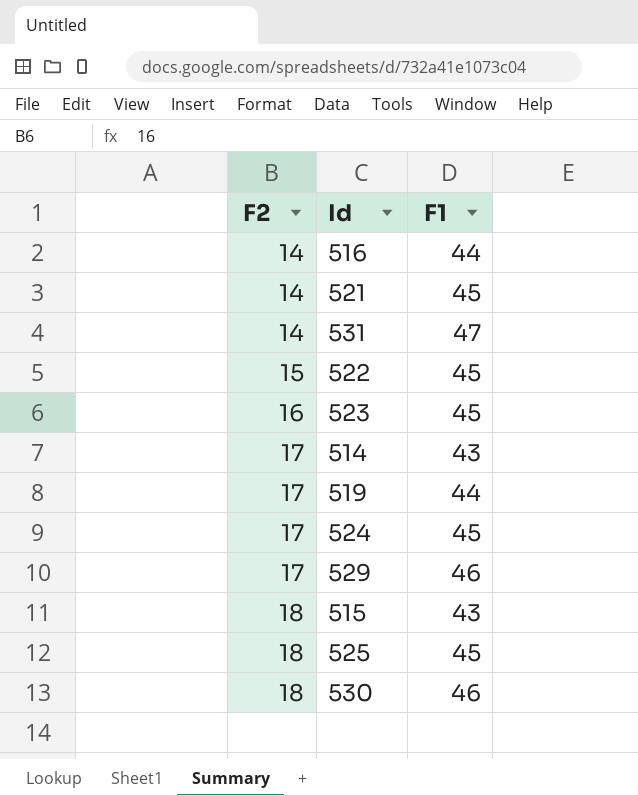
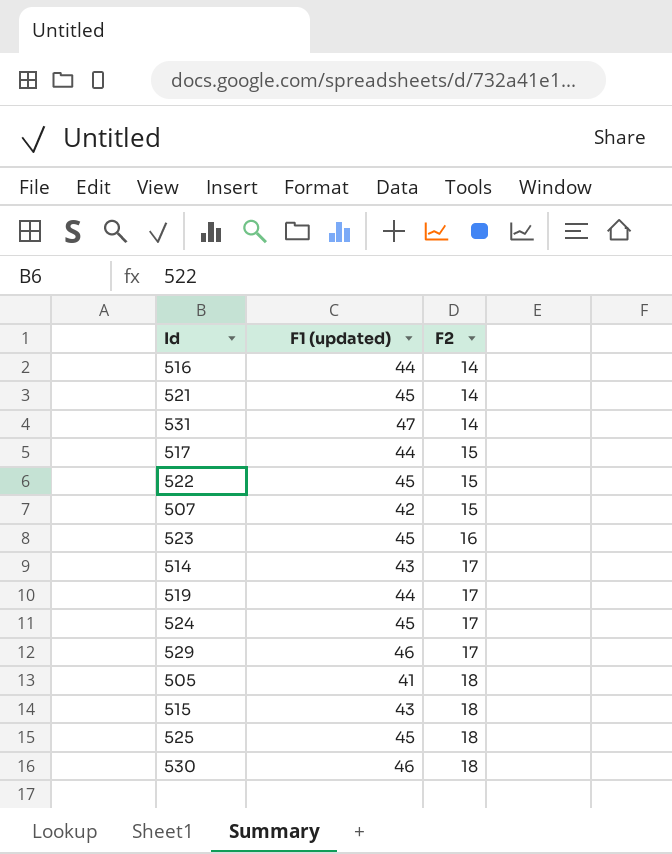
column name: F1 -> F1 (updated)
column F2 | position: 1 -> 3
row 517: none -> 44 | 15
row 507: none -> 42 | 15
row 505: none -> 41 | 18

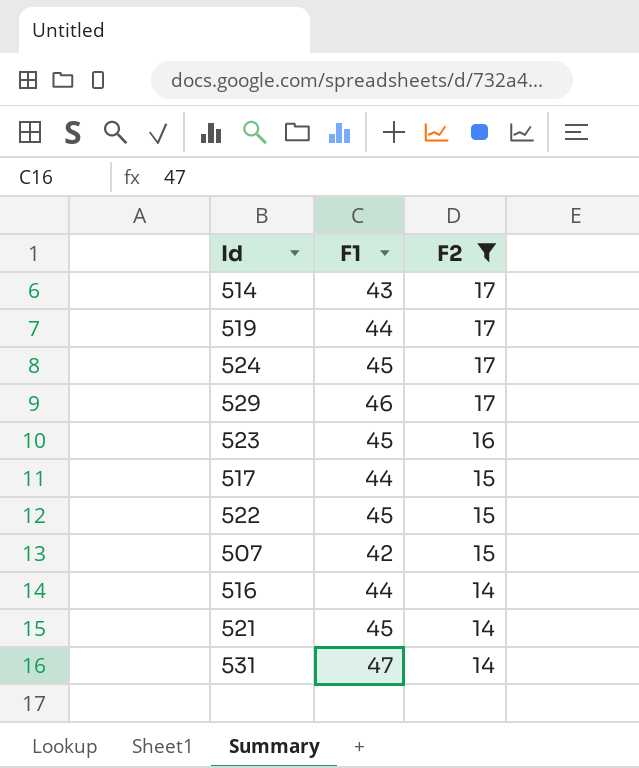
filter: none -> F2 != 18
row order: F2 ascending -> F2 descending
column name: F1 (updated) -> F1

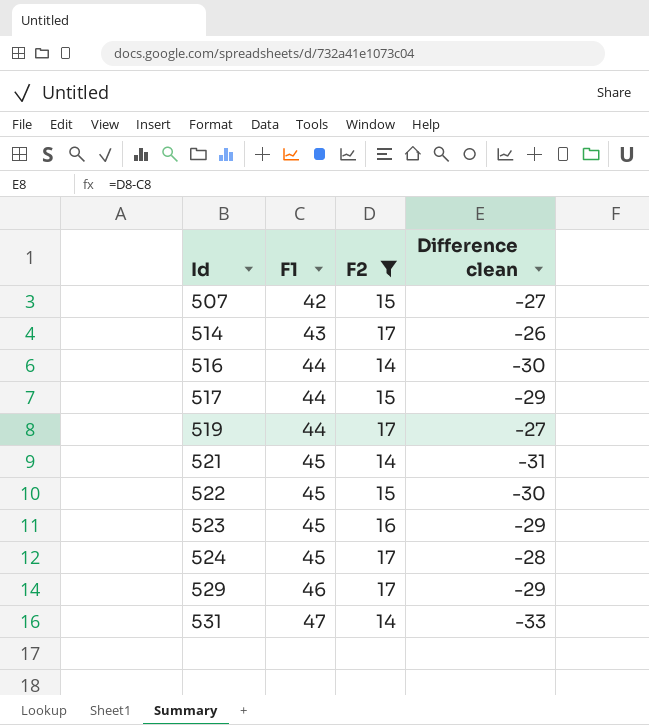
row order: F2 descending -> Id ascending
column Difference clean | formula: none -> [F2] - [F1]

